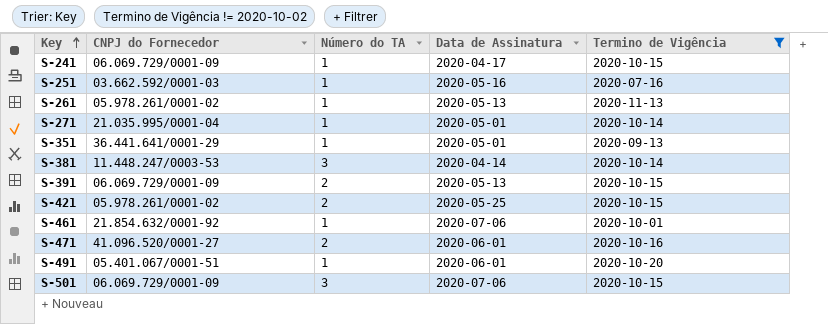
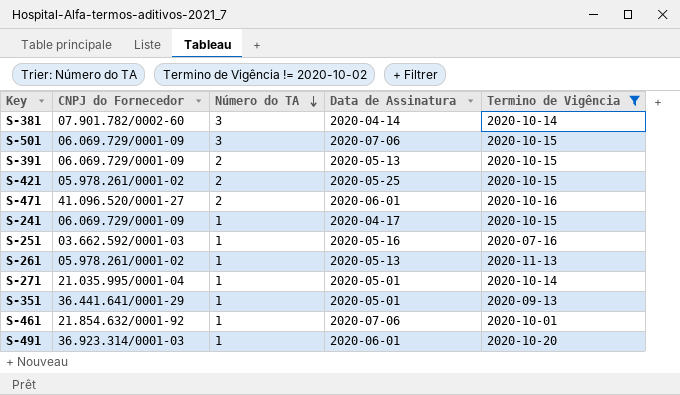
row order: Key ascending -> Número do TA descending
S-381 | CNPJ do Fornecedor: 11.448.247/0003-53 -> 07.901.782/0002-60
S-491 | CNPJ do Fornecedor: 05.401.067/0001-51 -> 36.923.314/0001-03

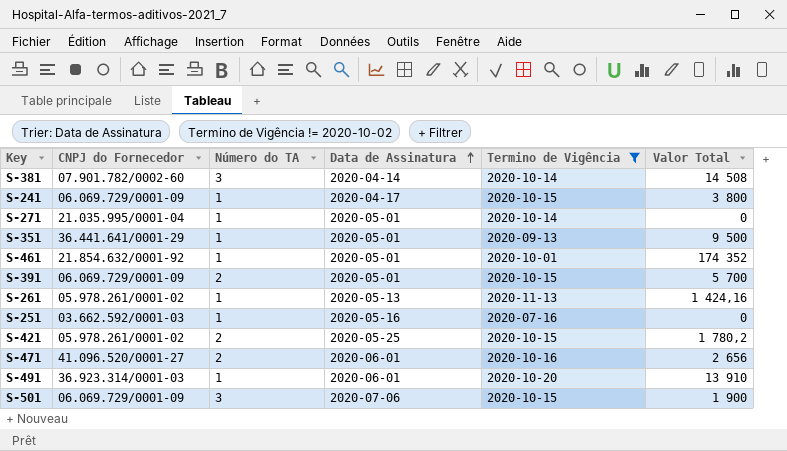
row order: Número do TA descending -> Data de Assinatura ascending
column Valor Total | position: none -> 6
S-461 | Data de Assinatura: 2020-07-06 -> 2020-05-01
S-391 | Data de Assinatura: 2020-05-13 -> 2020-05-01

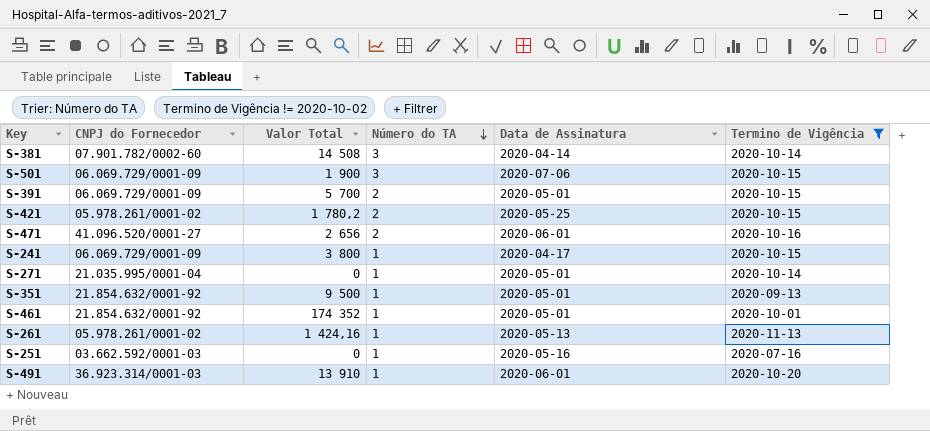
row order: Data de Assinatura ascending -> Número do TA descending
column Valor Total | position: 6 -> 3
S-351 | CNPJ do Fornecedor: 36.441.641/0001-29 -> 21.854.632/0001-92

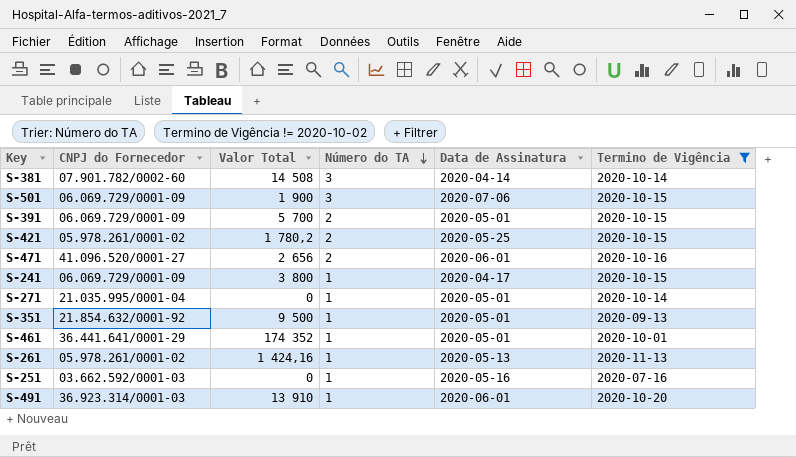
S-461 | CNPJ do Fornecedor: 21.854.632/0001-92 -> 36.441.641/0001-29

